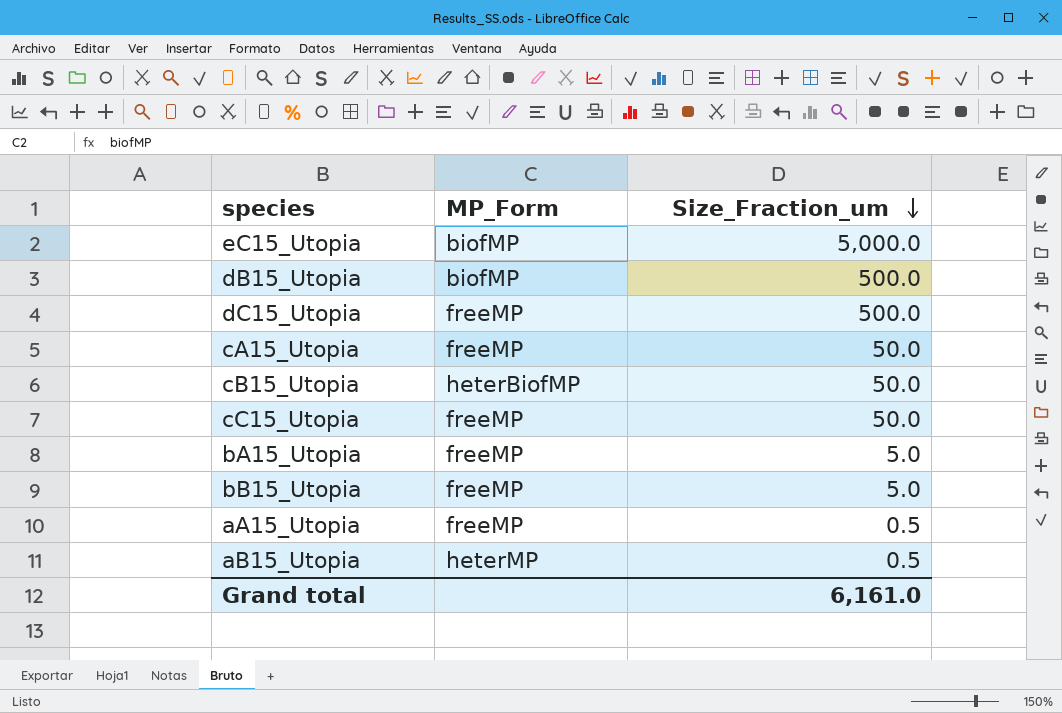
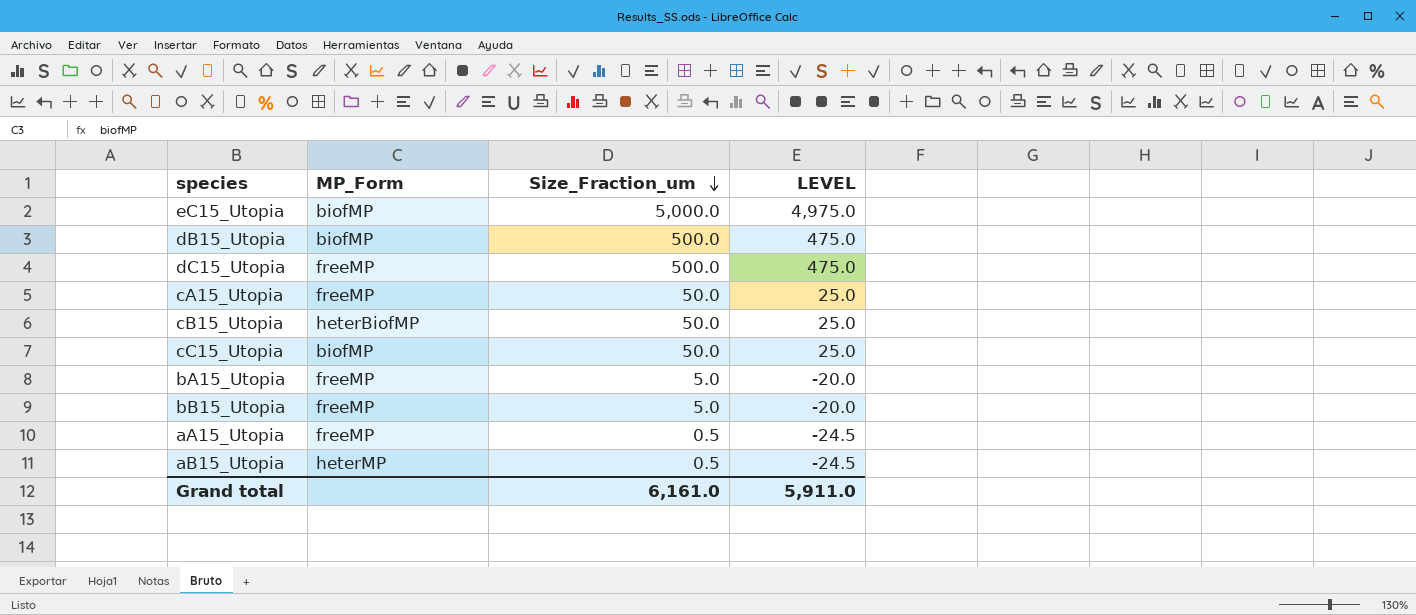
column LEVEL | formula: none -> [Size_Fraction_um] - 25
cC15_Utopia | MP_Form: freeMP -> biofMP

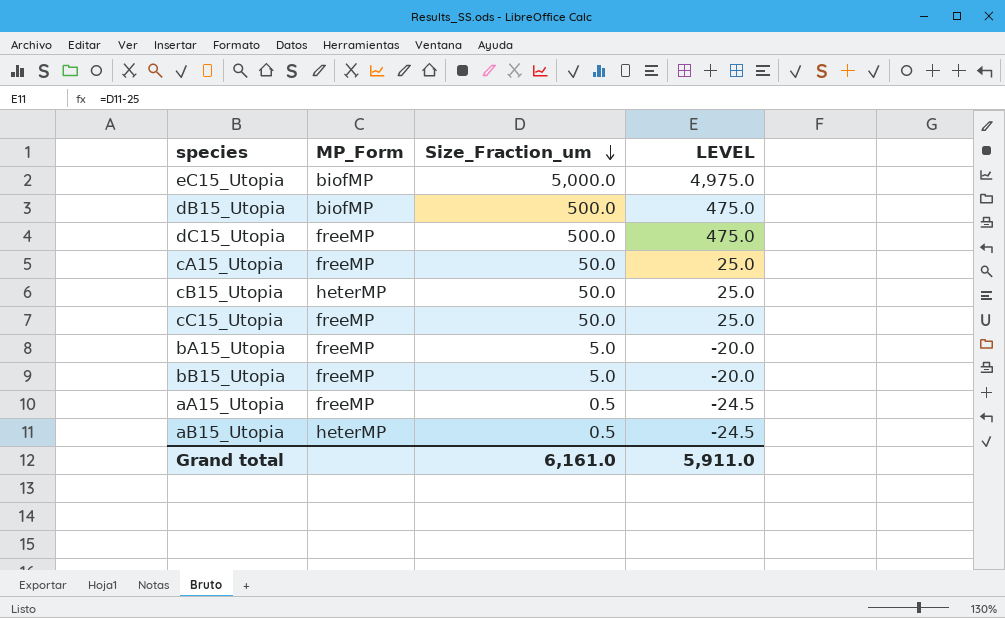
cB15_Utopia | MP_Form: heterBiofMP -> heterMP
cC15_Utopia | MP_Form: biofMP -> freeMP

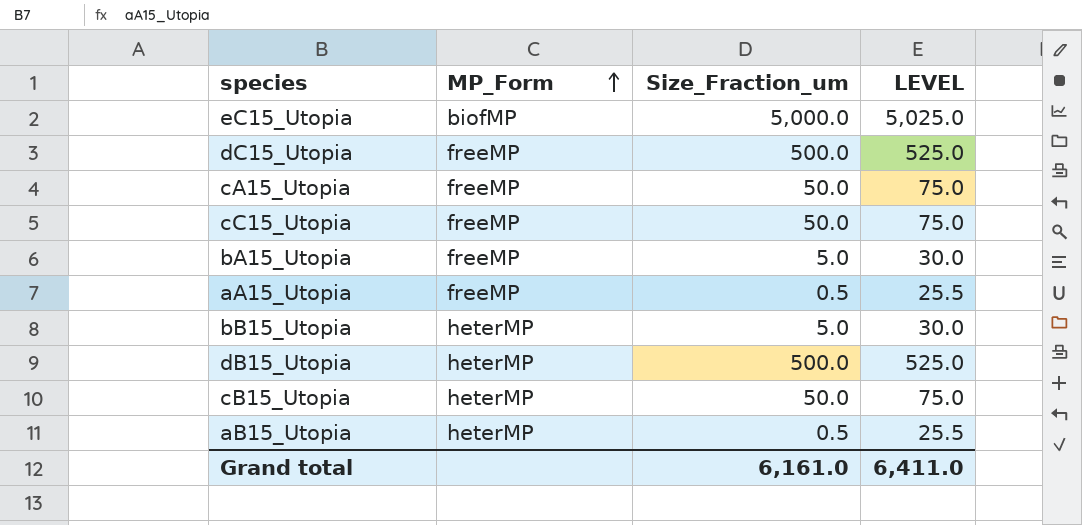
row order: Size_Fraction_um descending -> MP_Form ascending
column LEVEL | formula: [Size_Fraction_um] - 25 -> [Size_Fraction_um] + 25
bB15_Utopia | MP_Form: freeMP -> heterMP
dB15_Utopia | MP_Form: biofMP -> heterMP
Grand total | LEVEL: 5,911.0 -> 6,411.0

